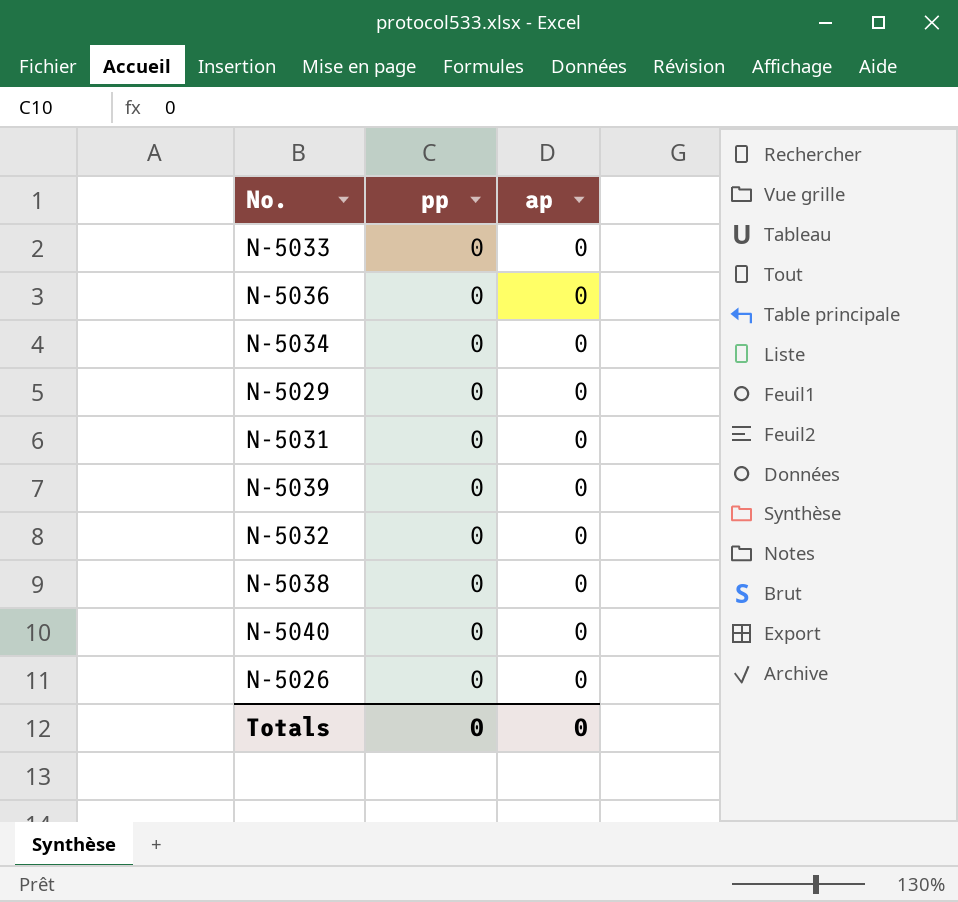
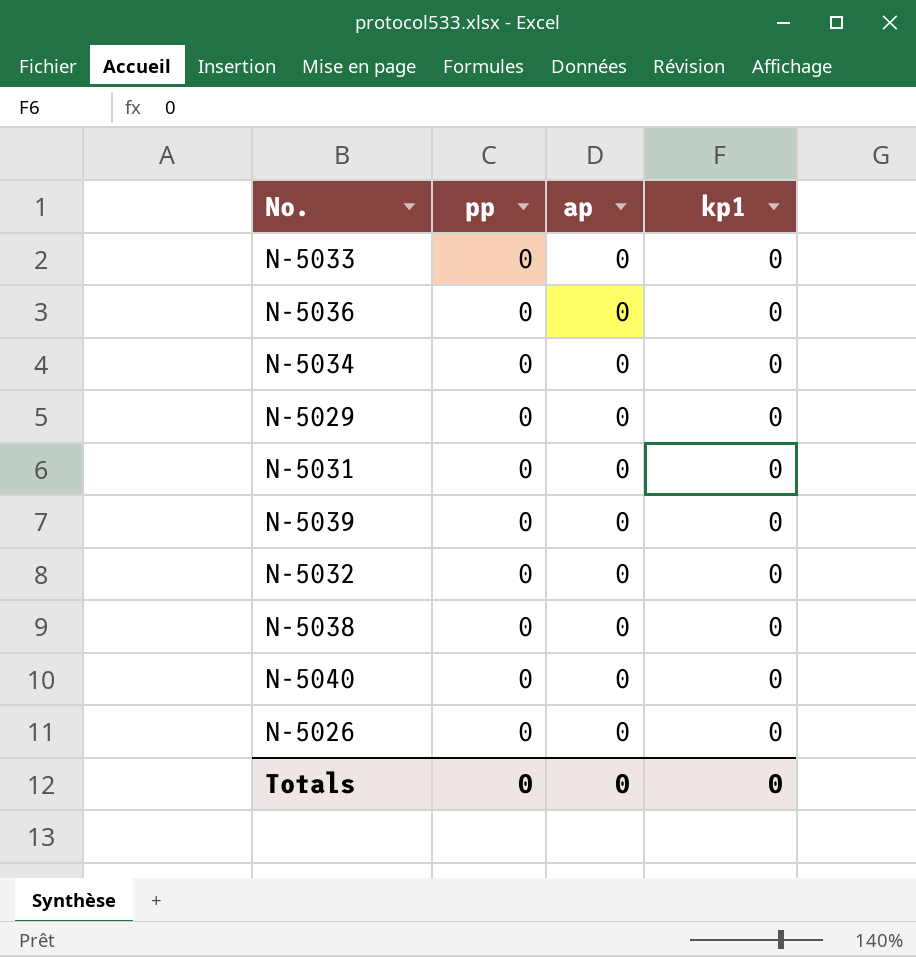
column kp1 | position: none -> 4

